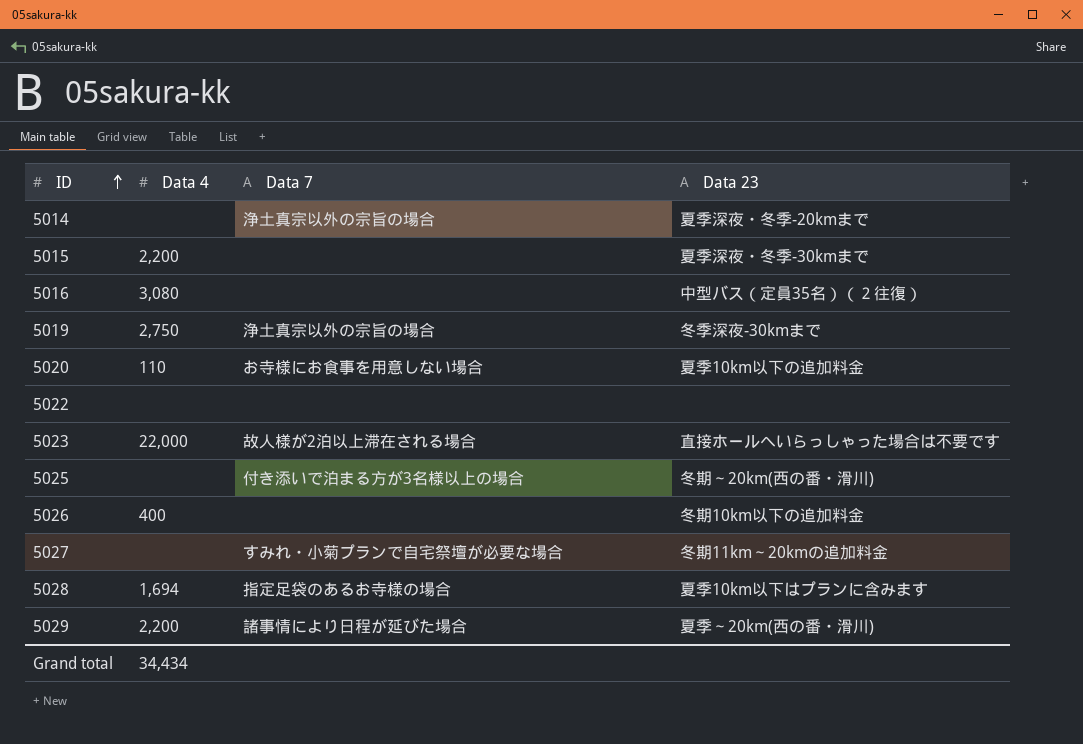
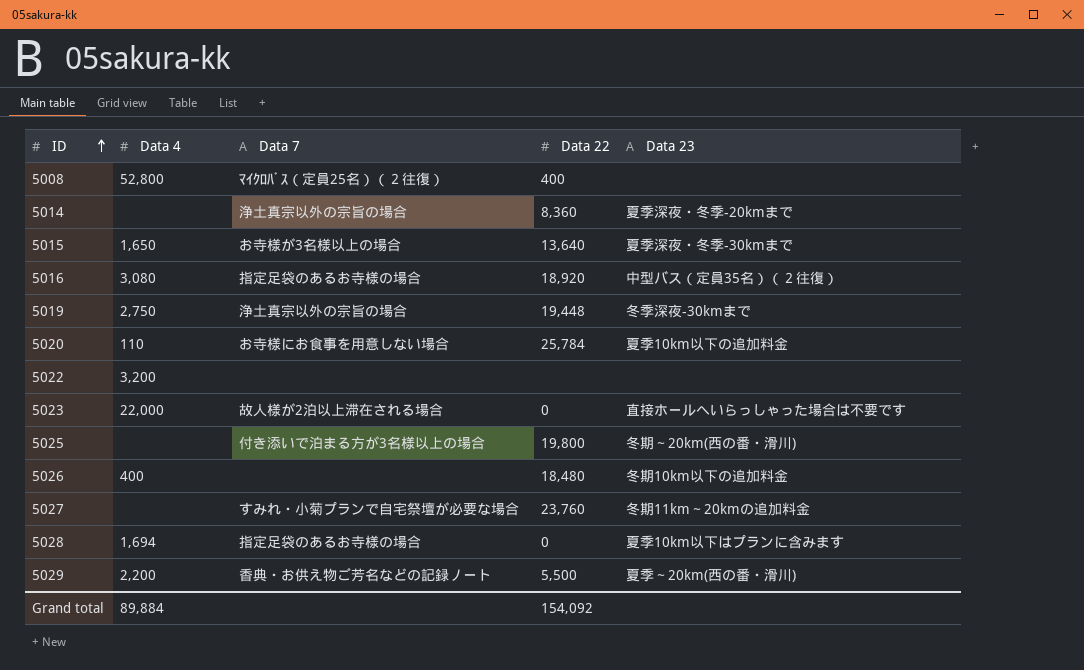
column Data 22 | position: none -> 4
row 5008: none -> 52,800 | ﾏｲｸﾛﾊﾞｽ（定員25名）（２往復） | 400 | none
5015 | Data 4: 2,200 -> 1,650
5015 | Data 7: none -> お寺様が3名様以上の場合
5016 | Data 7: none -> 指定足袋のあるお寺様の場合
5022 | Data 4: none -> 3,200
5029 | Data 7: 諸事情により日程が延びた場合 -> 香典・お供え物ご芳名などの記録ノート
Grand total | Data 4: 34,434 -> 89,884

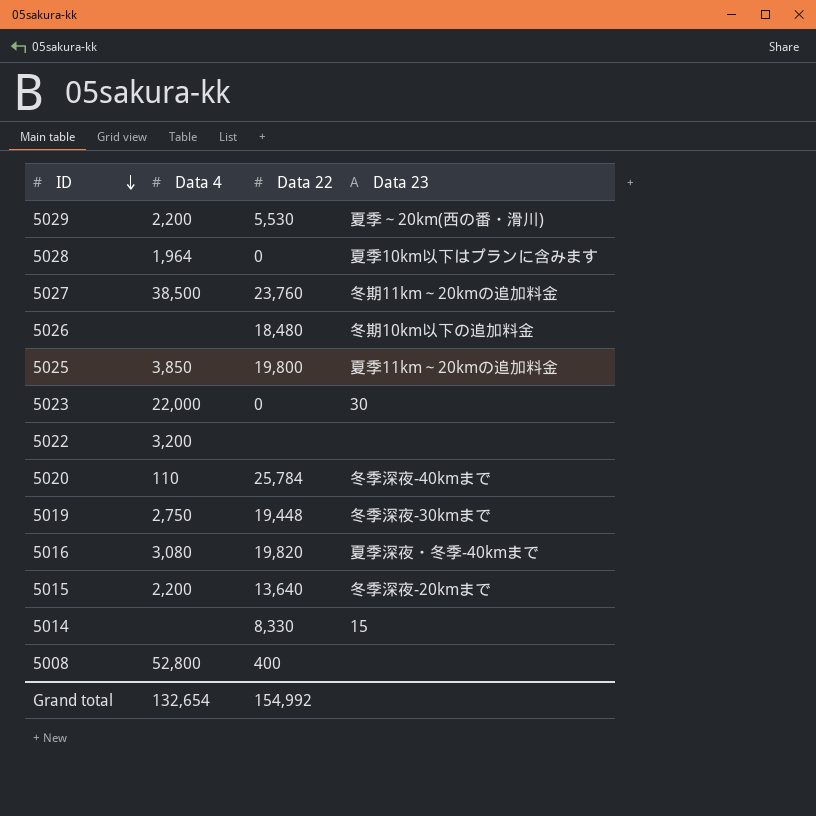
row order: ID ascending -> ID descending
column Data 7 | position: 3 -> none
5029 | Data 22: 5,500 -> 5,530
5028 | Data 4: 1,694 -> 1,964
5027 | Data 4: none -> 38,500
5026 | Data 4: 400 -> none
5025 | Data 4: none -> 3,850
5025 | Data 23: 冬期～20km(西の番・滑川) -> 夏季11km～20kmの追加料金
5023 | Data 23: 直接ホールへいらっしゃった場合は不要です -> 30
5020 | Data 23: 夏季10km以下の追加料金 -> 冬季深夜-40kmまで
5016 | Data 22: 18,920 -> 19,820
5016 | Data 23: 中型バス（定員35名）（２往復） -> 夏季深夜・冬季-40kmまで
5015 | Data 4: 1,650 -> 2,200
5015 | Data 23: 夏季深夜・冬季-30kmまで -> 冬季深夜-20kmまで
5014 | Data 22: 8,360 -> 8,330
5014 | Data 23: 夏季深夜・冬季-20kmまで -> 15
Grand total | Data 4: 89,884 -> 132,654
Grand total | Data 22: 154,092 -> 154,992

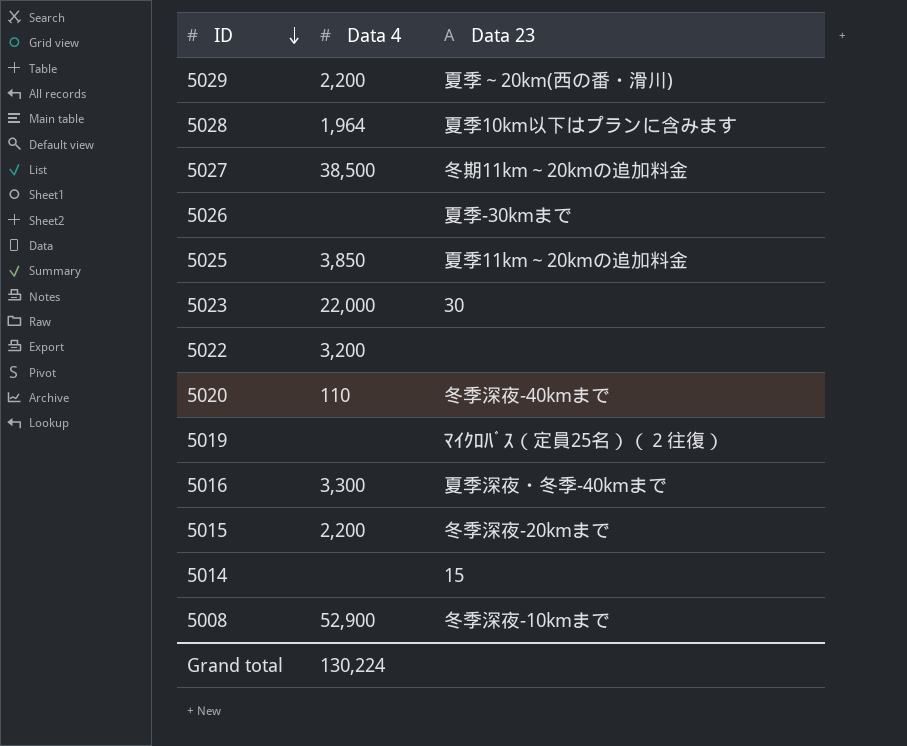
column Data 22 | position: 3 -> none
5026 | Data 23: 冬期10km以下の追加料金 -> 夏季-30kmまで
5019 | Data 4: 2,750 -> none
5019 | Data 23: 冬季深夜-30kmまで -> ﾏｲｸﾛﾊﾞｽ（定員25名）（２往復）
5016 | Data 4: 3,080 -> 3,300
5008 | Data 4: 52,800 -> 52,900
5008 | Data 23: none -> 冬季深夜-10kmまで
Grand total | Data 4: 132,654 -> 130,224

